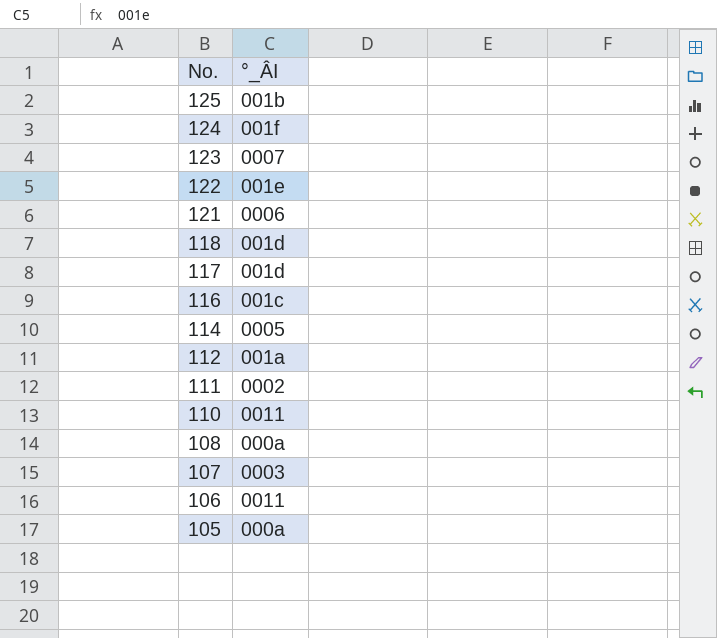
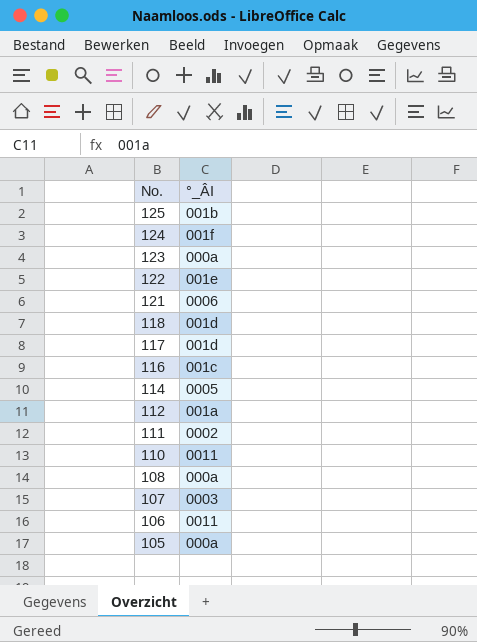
123 | °_ÂI: 0007 -> 000a

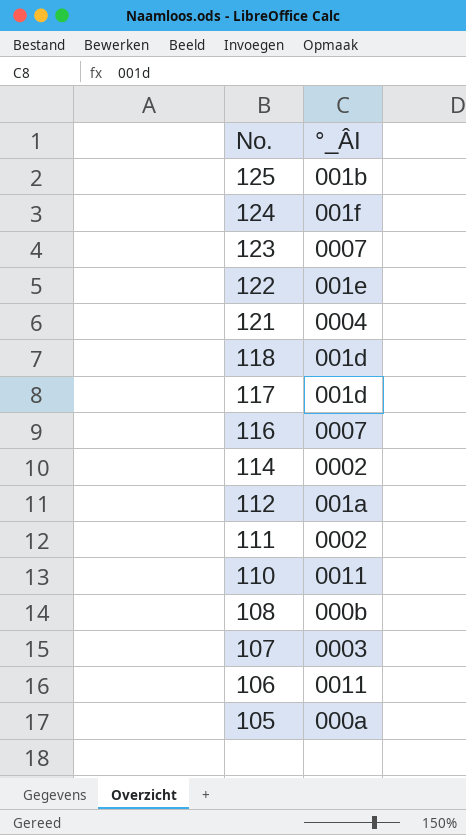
123 | °_ÂI: 000a -> 0007
121 | °_ÂI: 0006 -> 0004
116 | °_ÂI: 001c -> 0007
114 | °_ÂI: 0005 -> 0002
108 | °_ÂI: 000a -> 000b

